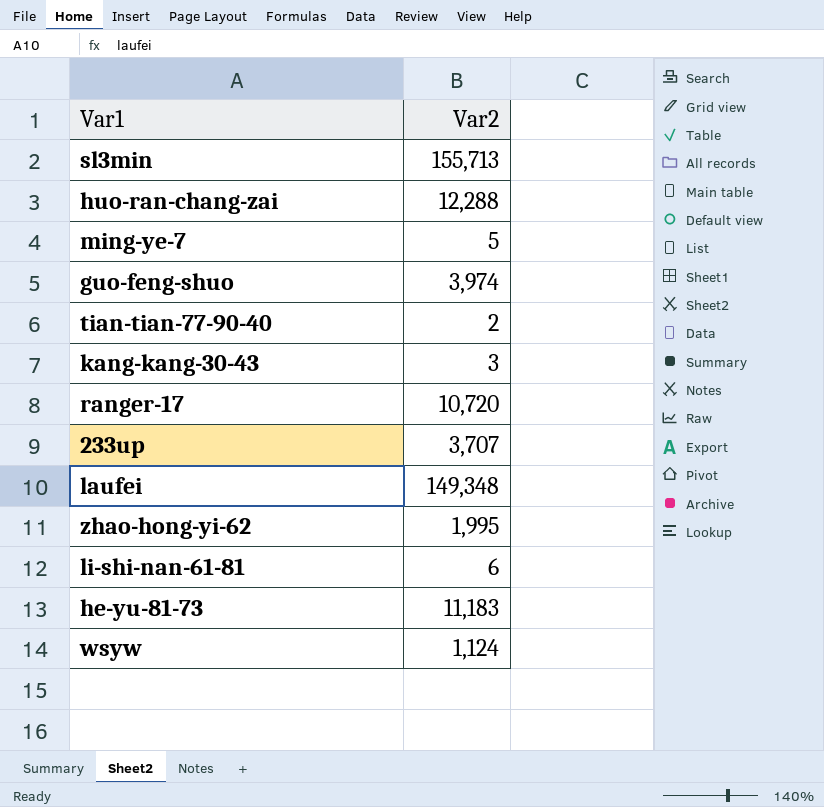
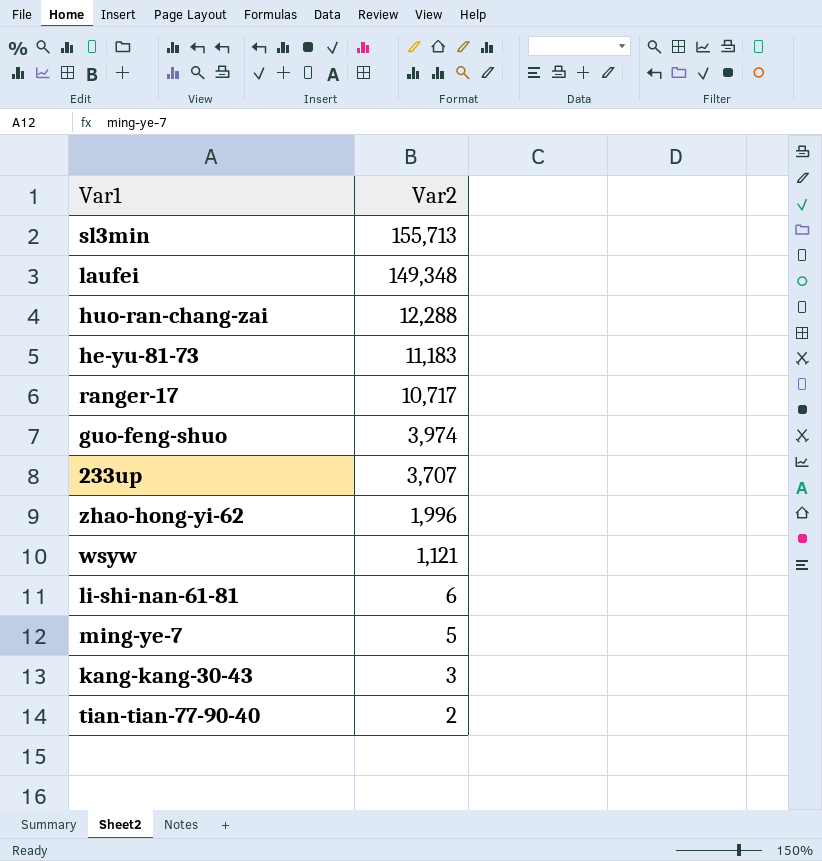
row order: none -> Var2 descending
ranger-17 | Var2: 10,720 -> 10,717
zhao-hong-yi-62 | Var2: 1,995 -> 1,996
wsyw | Var2: 1,124 -> 1,121

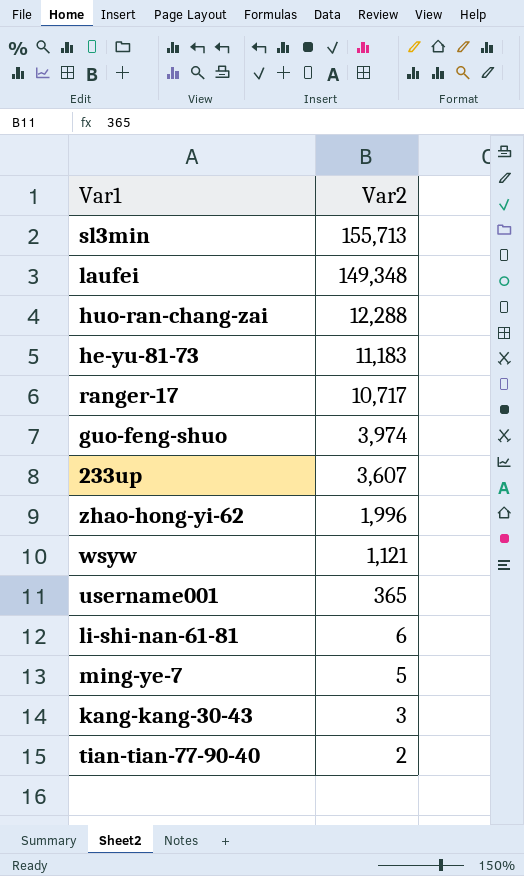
233up | Var2: 3,707 -> 3,607
row username001: none -> 365

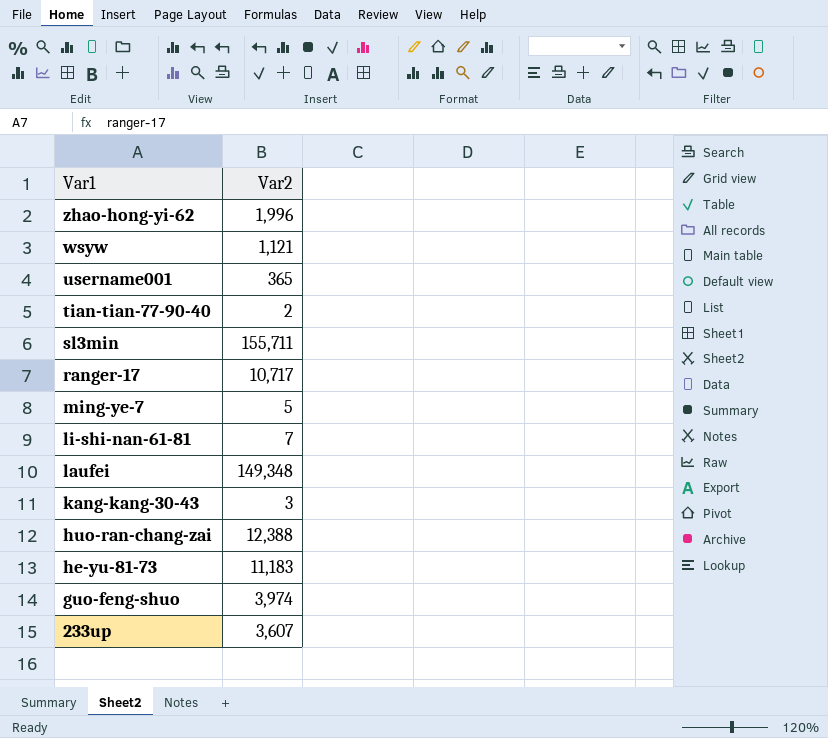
row order: Var2 descending -> Var1 descending
sl3min | Var2: 155,713 -> 155,711
li-shi-nan-61-81 | Var2: 6 -> 7
huo-ran-chang-zai | Var2: 12,288 -> 12,388

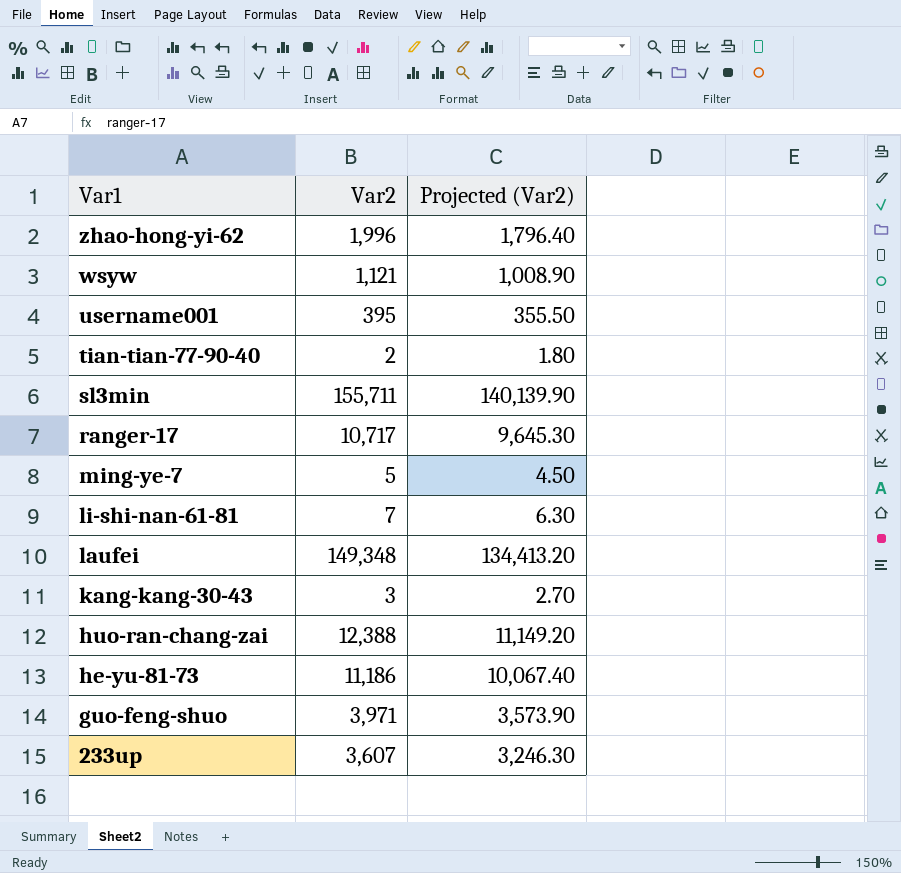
column Projected (Var2) | formula: none -> [Var2] * 0.9
username001 | Var2: 365 -> 395
he-yu-81-73 | Var2: 11,183 -> 11,186
guo-feng-shuo | Var2: 3,974 -> 3,971

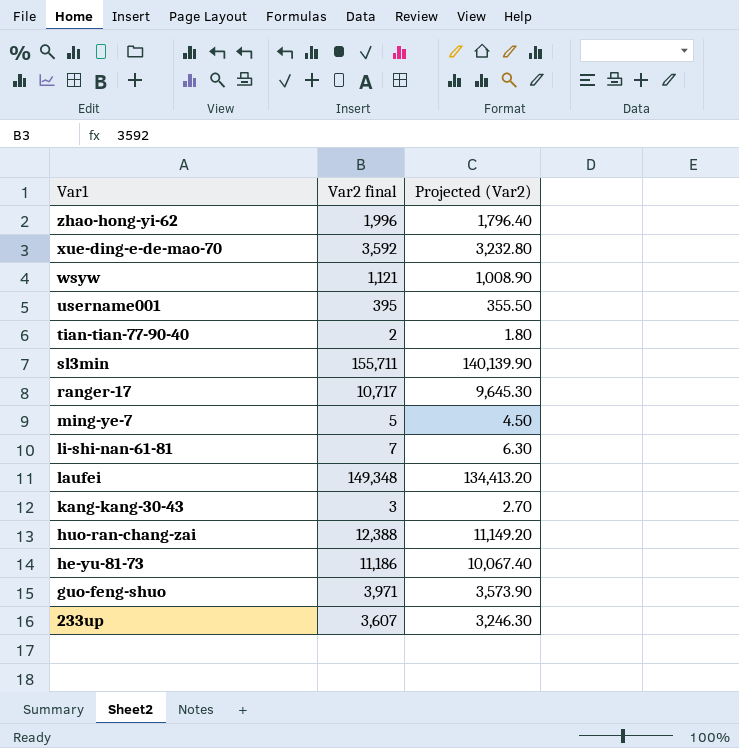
column name: Var2 -> Var2 final
row xue-ding-e-de-mao-70: none -> 3,592 | 3,232.80

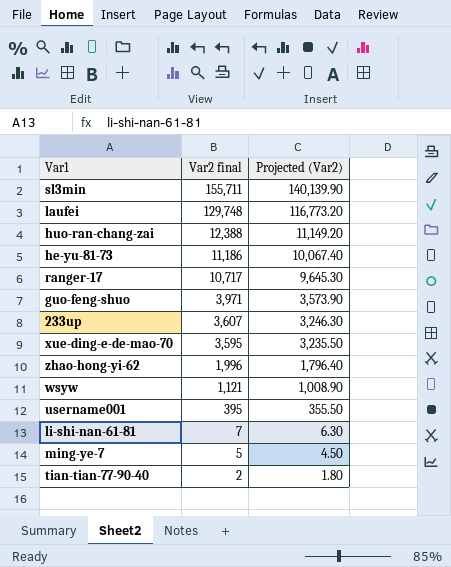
row order: Var1 descending -> Var2 final descending
row kang-kang-30-43: 3 | 2.70 -> none
laufei | Var2 final: 149,348 -> 129,748
laufei | Projected (Var2): 134,413.20 -> 116,773.20
xue-ding-e-de-mao-70 | Var2 final: 3,592 -> 3,595
xue-ding-e-de-mao-70 | Projected (Var2): 3,232.80 -> 3,235.50

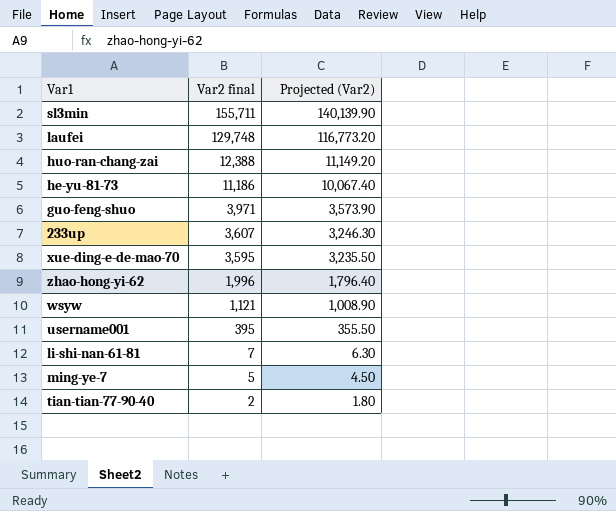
row ranger-17: 10,717 | 9,645.30 -> none

